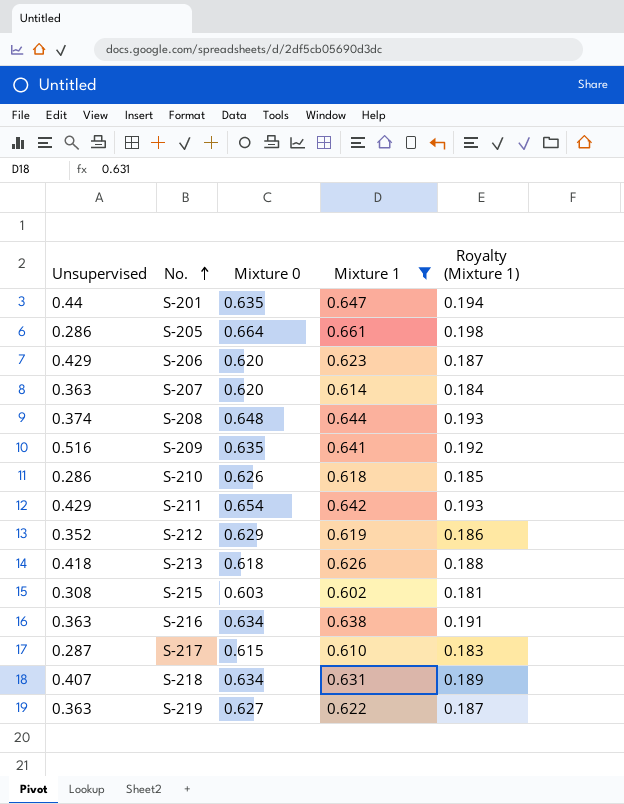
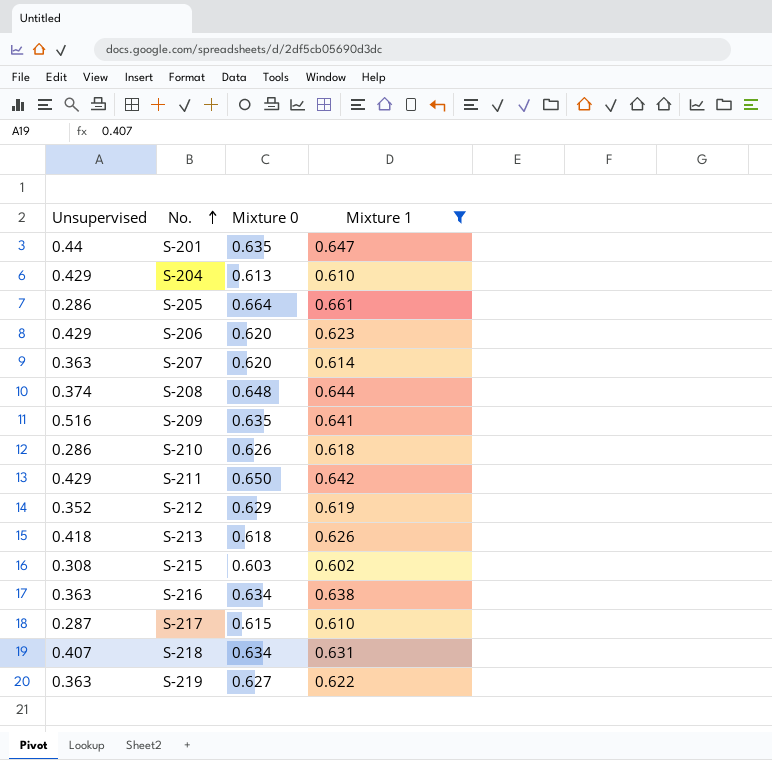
column Royalty (Mixture 1) | formula: [Mixture 1] * 0.3 -> none
row S-204: none -> 0.429 | 0.613 | 0.610
S-211 | Mixture 0: 0.654 -> 0.650

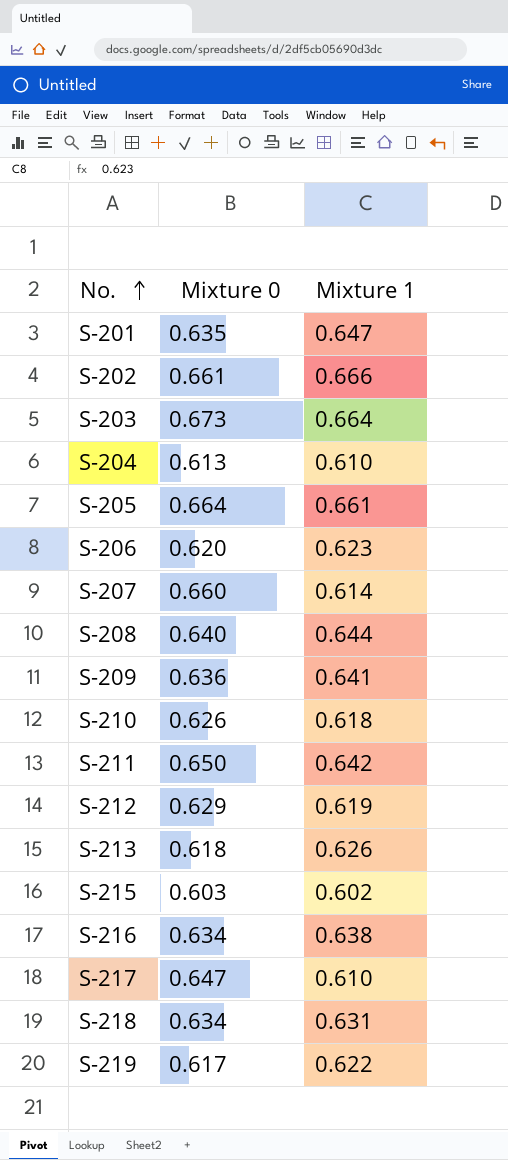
filter: Mixture 1 <= 0.661 -> none
column Unsupervised | position: 1 -> none
S-207 | Mixture 0: 0.620 -> 0.660
S-208 | Mixture 0: 0.648 -> 0.640
S-209 | Mixture 0: 0.635 -> 0.636
S-217 | Mixture 0: 0.615 -> 0.647
S-219 | Mixture 0: 0.627 -> 0.617

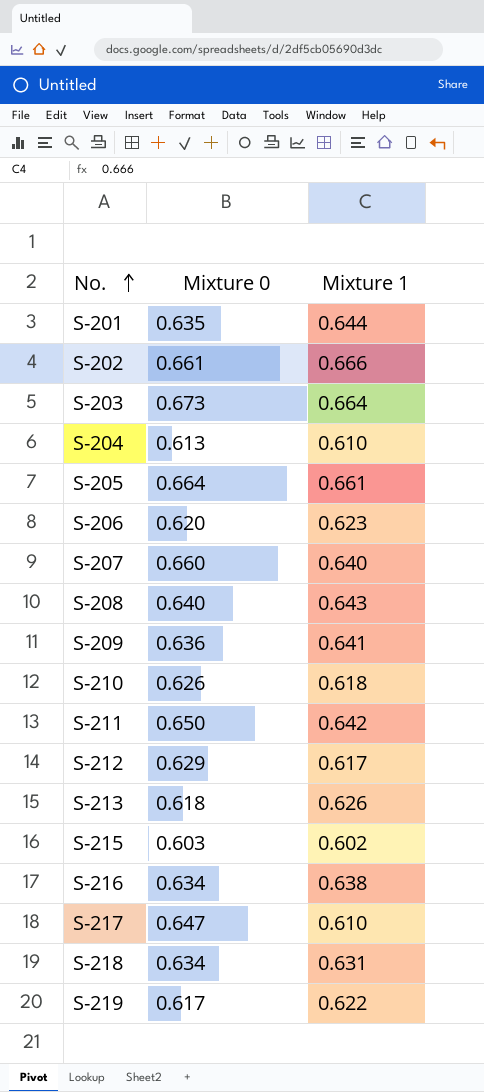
S-201 | Mixture 1: 0.647 -> 0.644
S-207 | Mixture 1: 0.614 -> 0.640
S-208 | Mixture 1: 0.644 -> 0.643
S-212 | Mixture 1: 0.619 -> 0.617

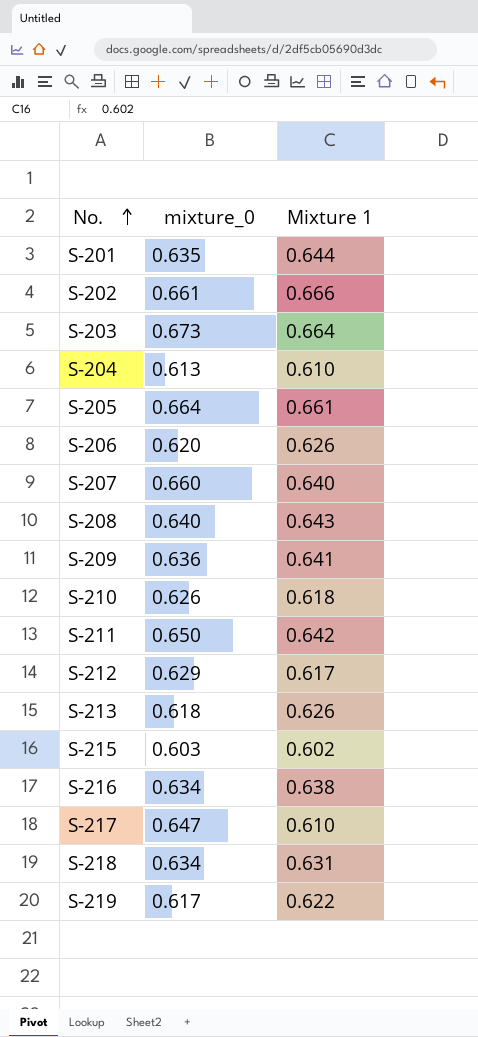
column name: Mixture 0 -> mixture_0
S-206 | Mixture 1: 0.623 -> 0.626

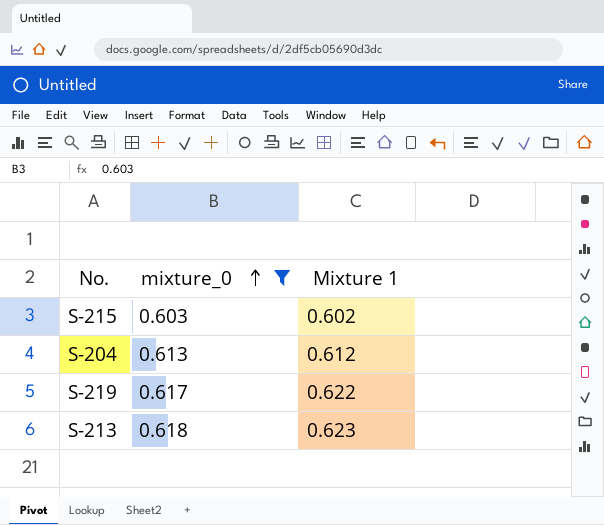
filter: none -> mixture_0 <= 0.618
row order: No. ascending -> mixture_0 ascending
S-204 | Mixture 1: 0.610 -> 0.612
S-213 | Mixture 1: 0.626 -> 0.623

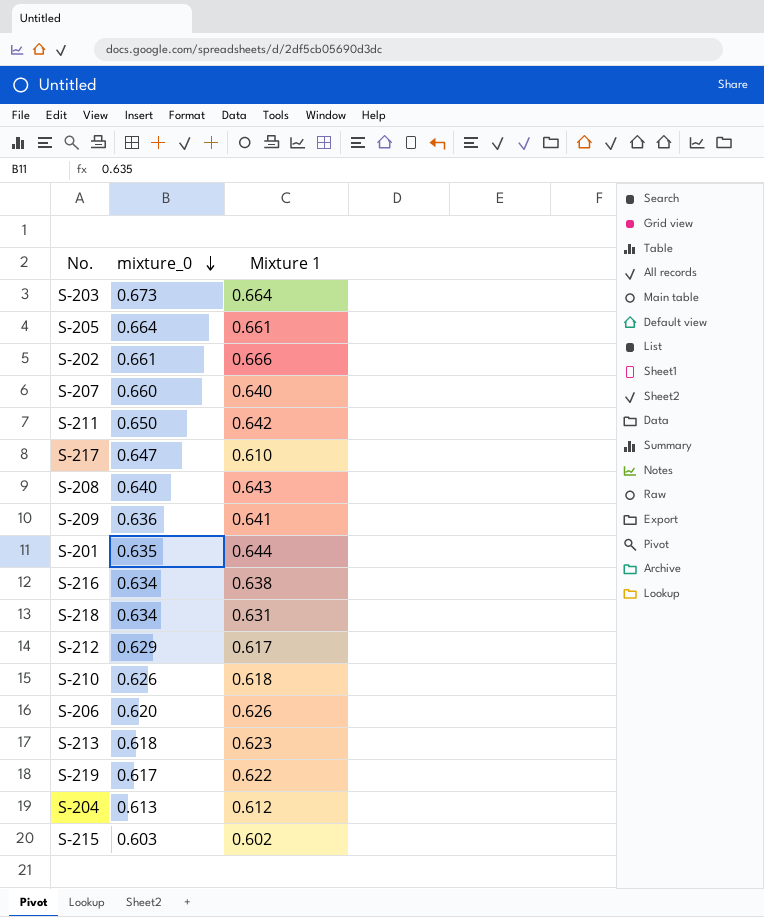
filter: mixture_0 <= 0.618 -> none
row order: mixture_0 ascending -> mixture_0 descending

